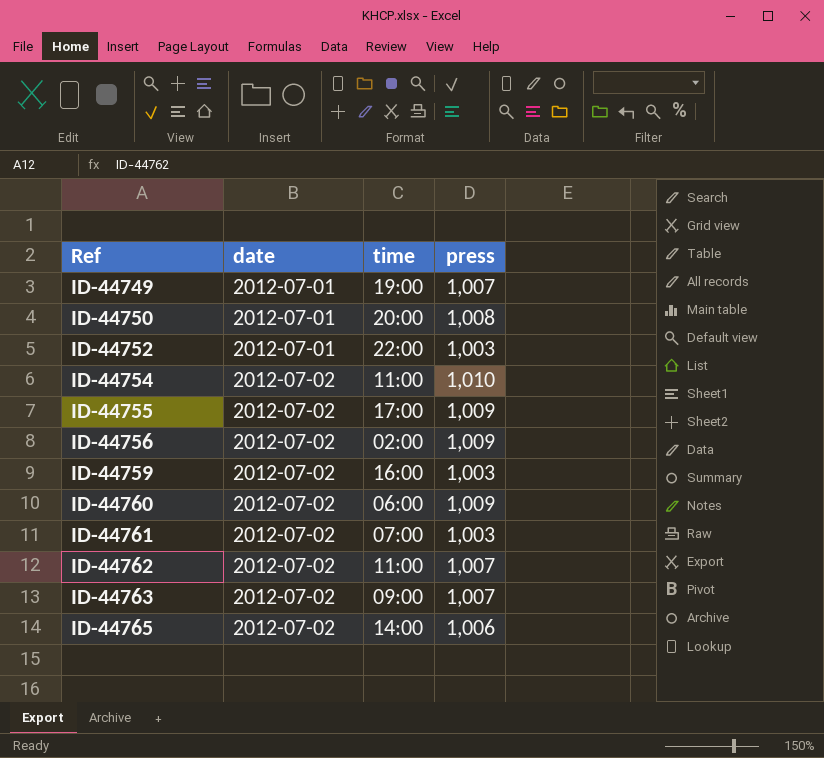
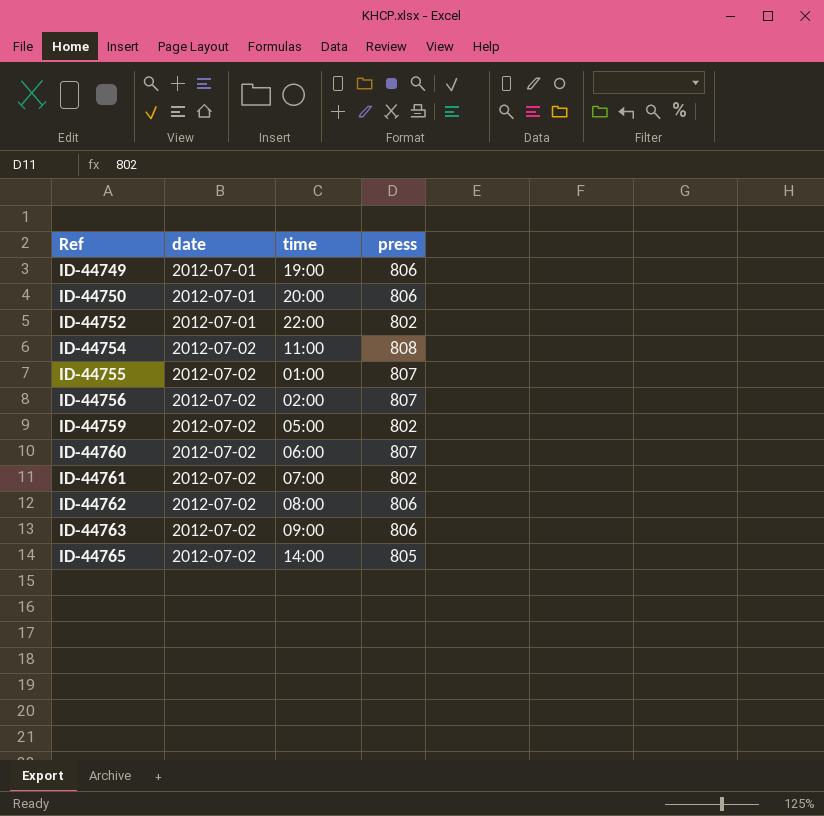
ID-44749 | press: 1,007 -> 806
ID-44750 | press: 1,008 -> 806
ID-44752 | press: 1,003 -> 802
ID-44754 | press: 1,010 -> 808
ID-44755 | time: 17:00 -> 01:00
ID-44755 | press: 1,009 -> 807
ID-44756 | press: 1,009 -> 807
ID-44759 | time: 16:00 -> 05:00
ID-44759 | press: 1,003 -> 802
ID-44760 | press: 1,009 -> 807
ID-44761 | press: 1,003 -> 802
ID-44762 | time: 11:00 -> 08:00
ID-44762 | press: 1,007 -> 806
ID-44763 | press: 1,007 -> 806
ID-44765 | press: 1,006 -> 805

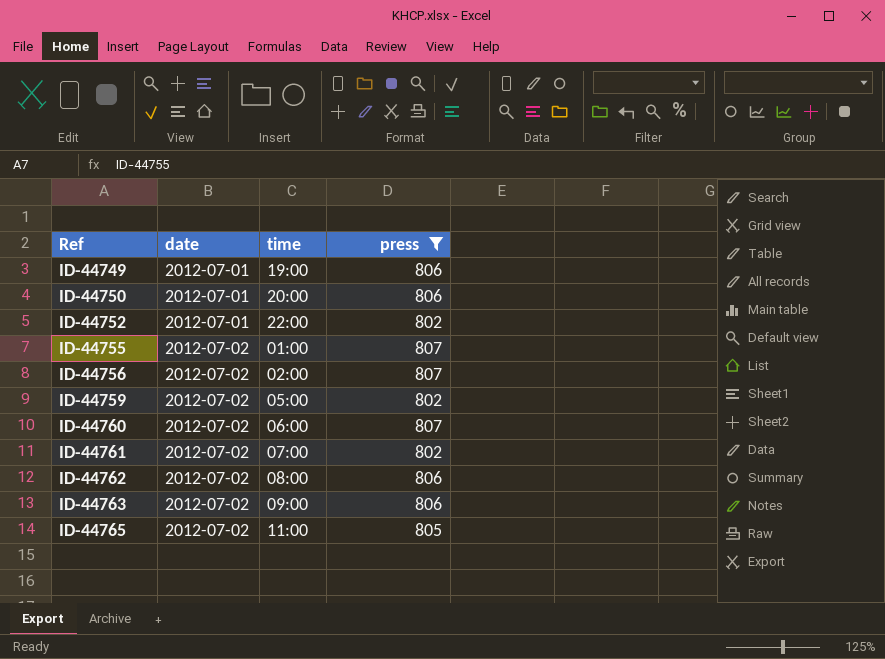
filter: none -> press != 808
ID-44765 | time: 14:00 -> 11:00

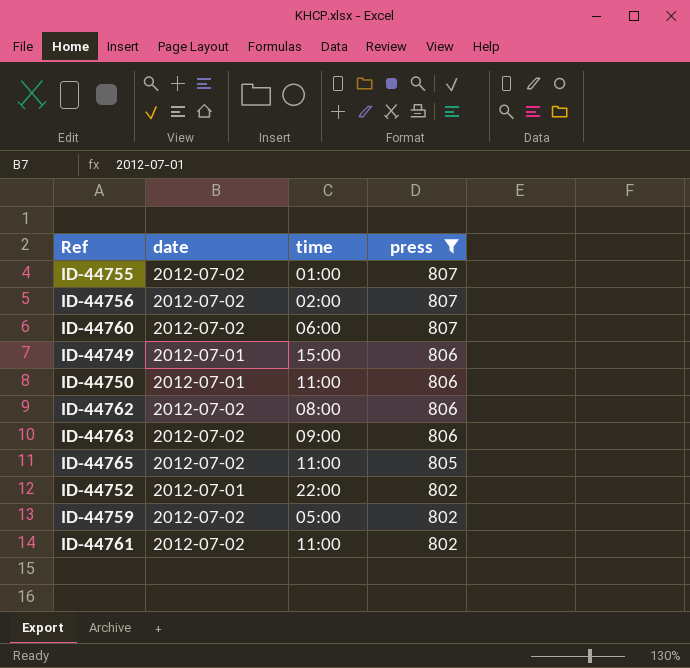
row order: Ref ascending -> press descending
ID-44749 | time: 19:00 -> 15:00
ID-44750 | time: 20:00 -> 11:00
ID-44761 | time: 07:00 -> 11:00

